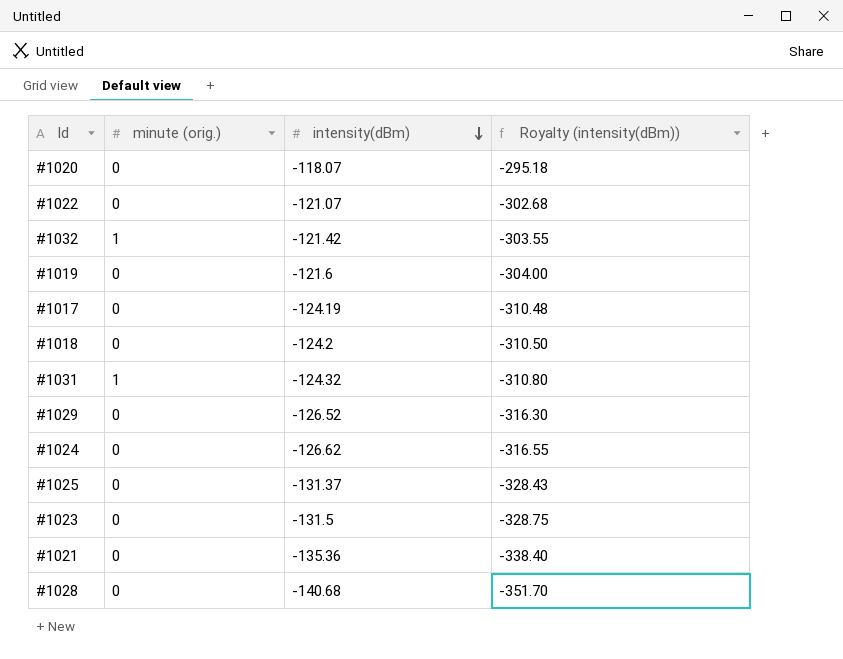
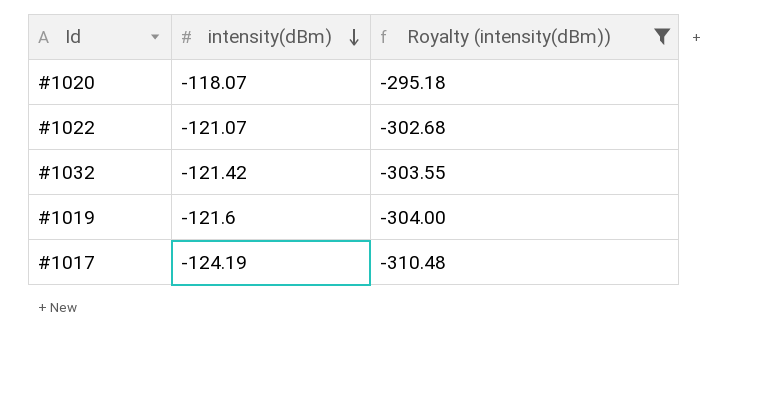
filter: none -> Royalty (intensity(dBm)) >= -310.48
column minute (orig.) | position: 2 -> none

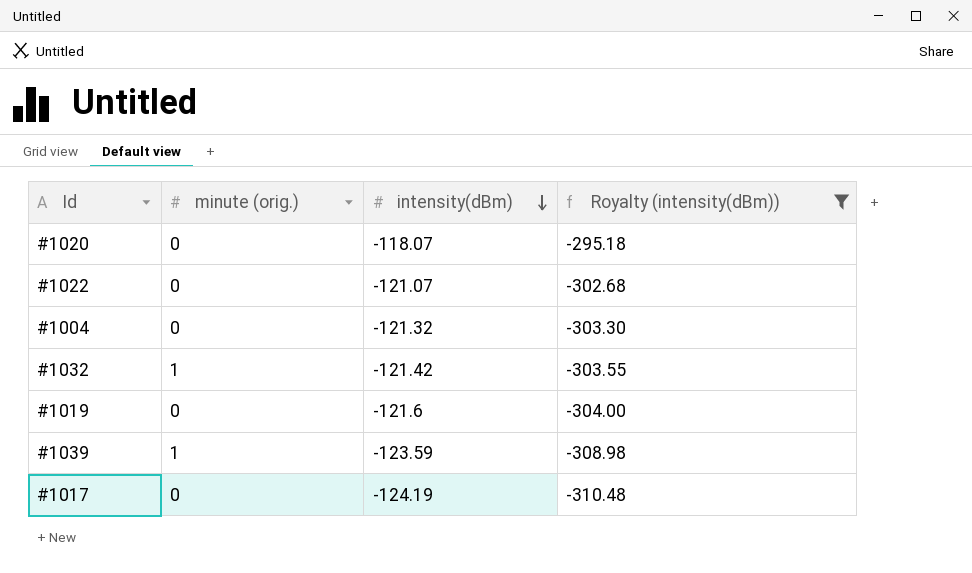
column minute (orig.) | position: none -> 2
row #1004: none -> 0 | -121.32 | -303.30
row #1039: none -> 1 | -123.59 | -308.98

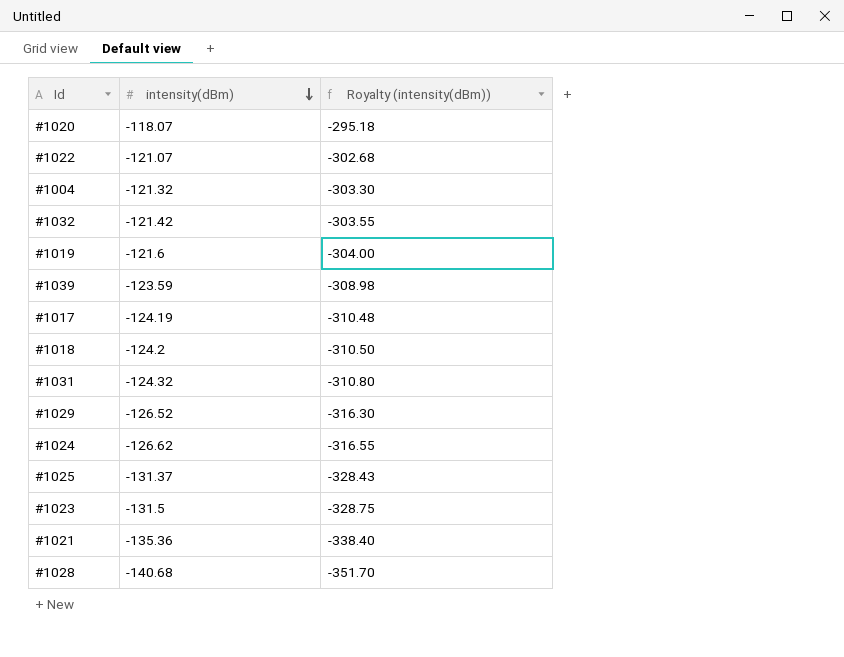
filter: Royalty (intensity(dBm)) >= -310.48 -> none
column minute (orig.) | position: 2 -> none

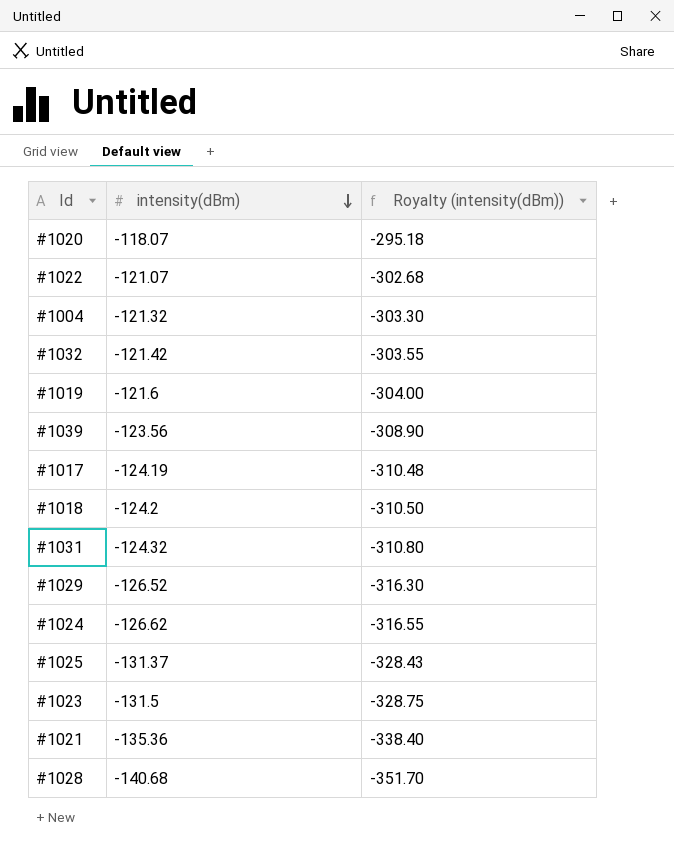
#1039 | intensity(dBm): -123.59 -> -123.56
#1039 | Royalty (intensity(dBm)): -308.98 -> -308.90

